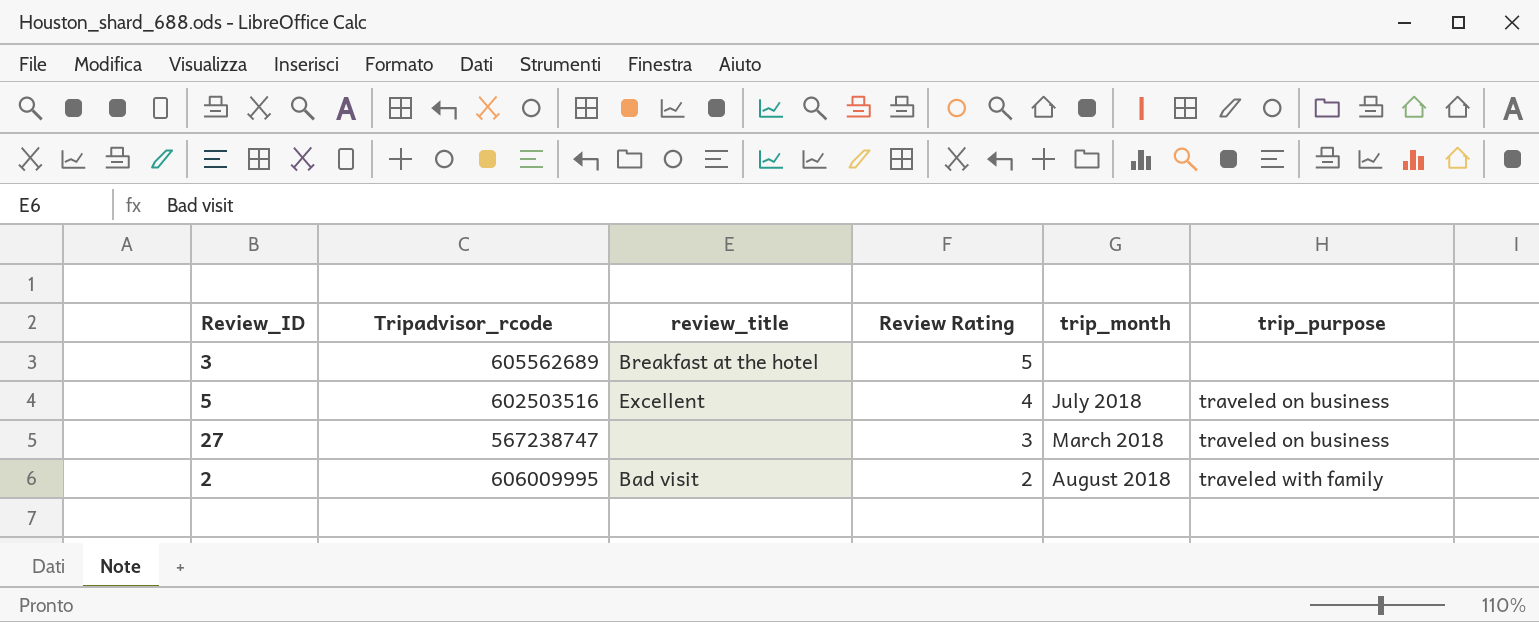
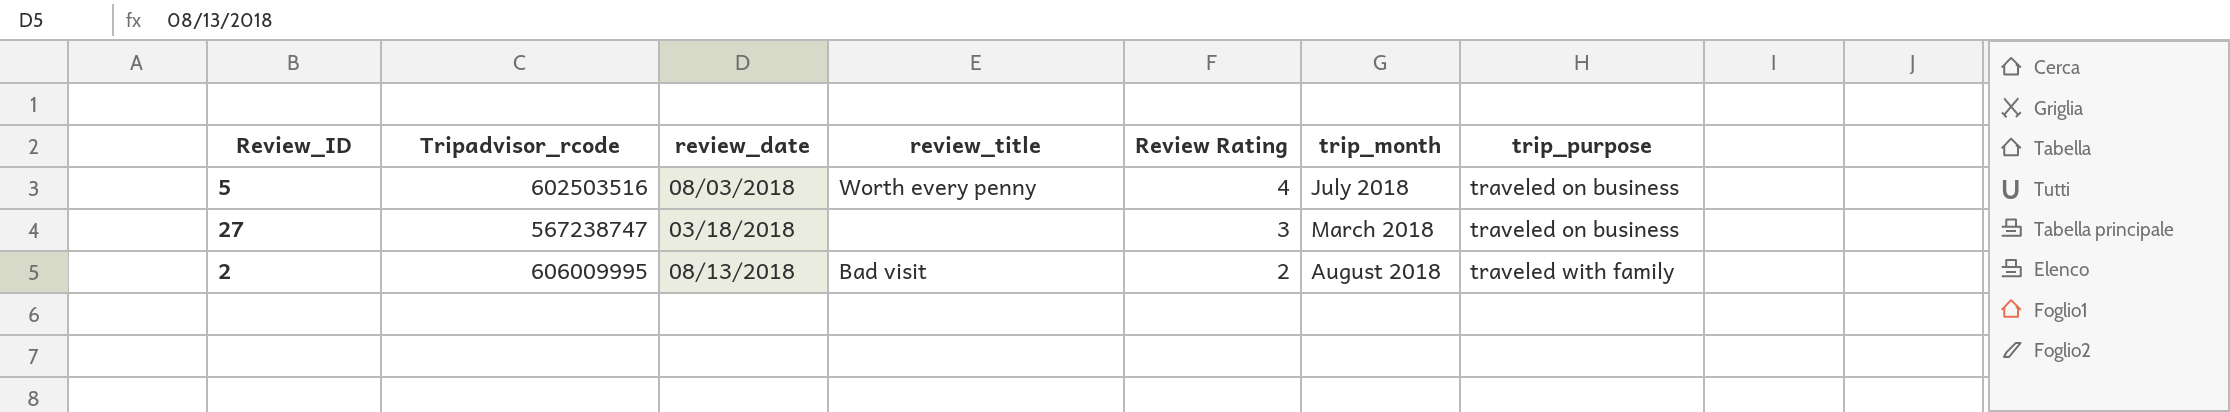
column review_date | position: none -> 3
row 3: 605562689 | Breakfast at the hotel | 5 | none | none -> none
5 | review_title: Excellent -> Worth every penny

